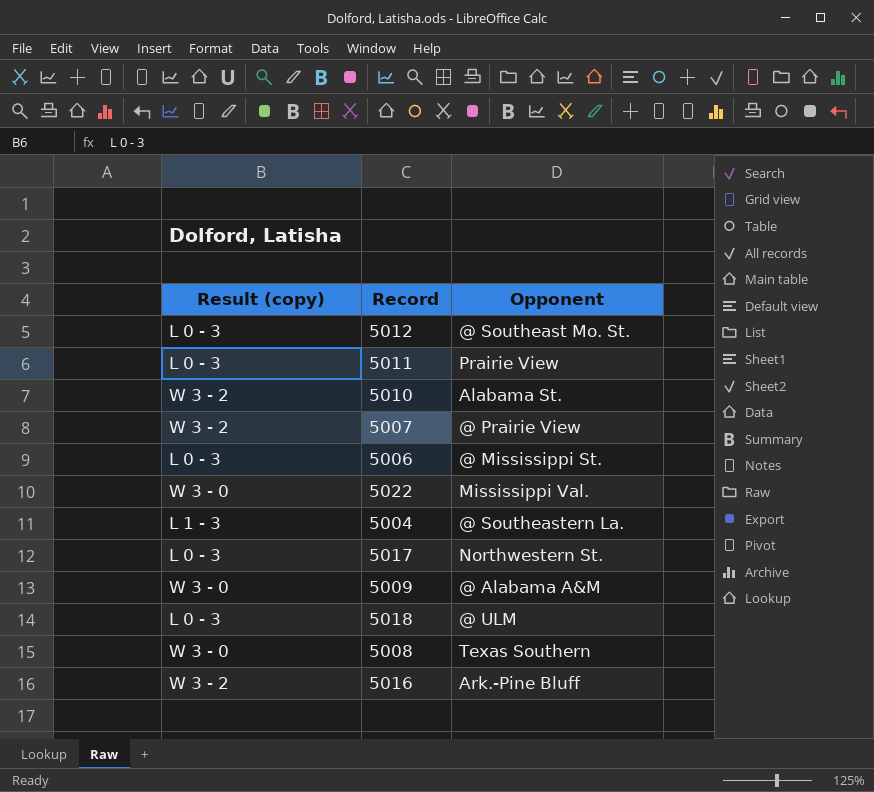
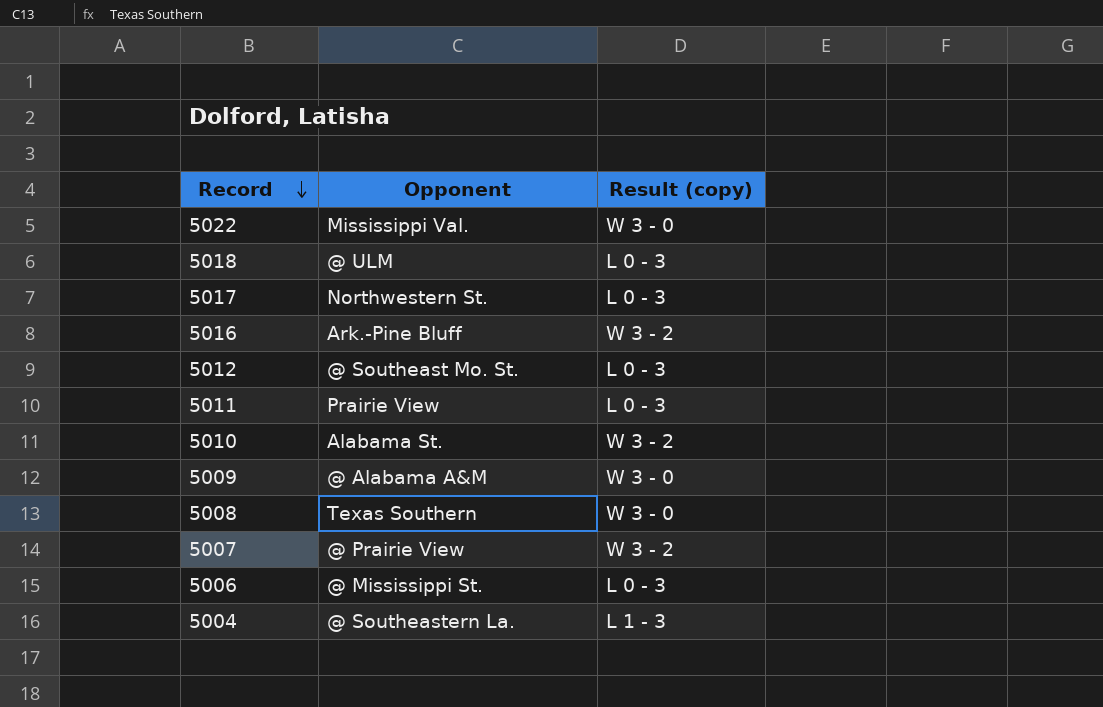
row order: none -> Record descending
column Result (copy) | position: 1 -> 3

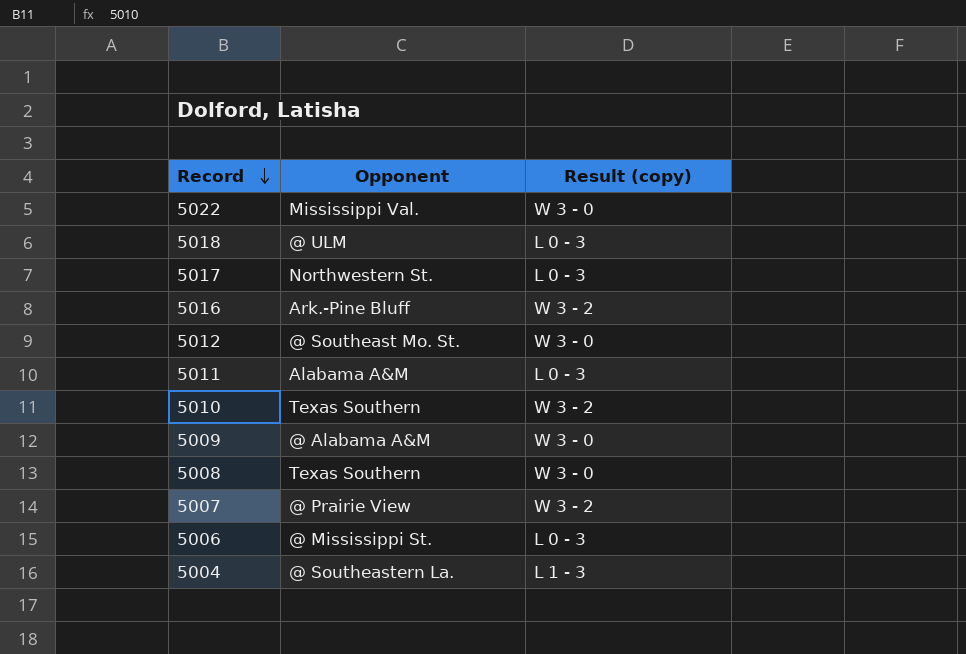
5012 | Result (copy): L 0 - 3 -> W 3 - 0
5011 | Opponent: Prairie View -> Alabama A&M
5010 | Opponent: Alabama St. -> Texas Southern

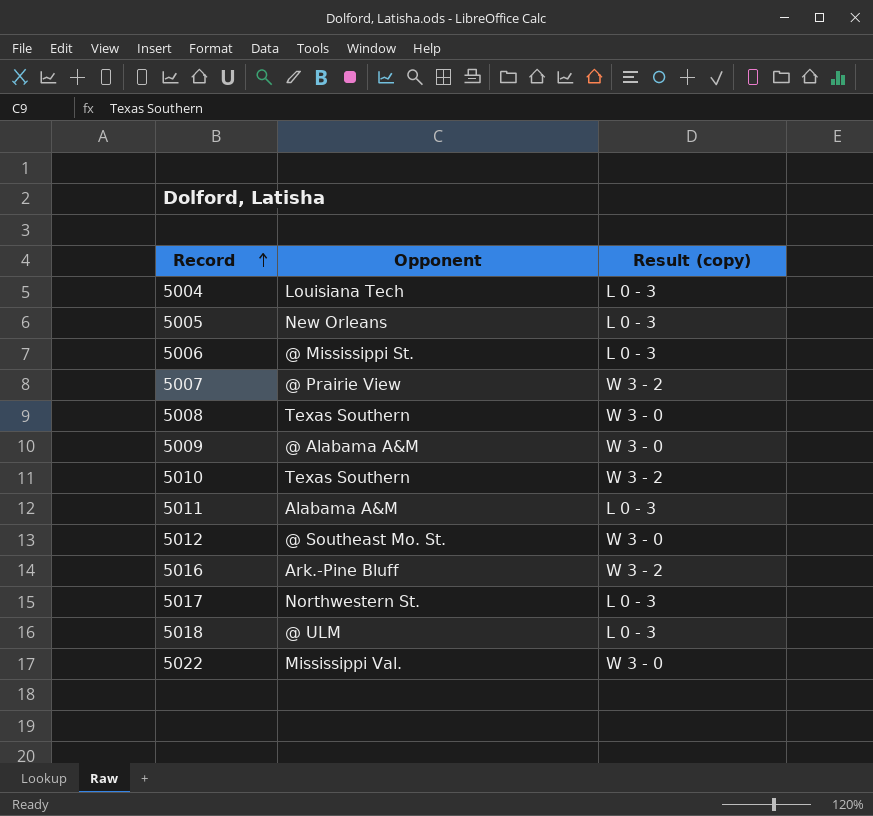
row order: Record descending -> Record ascending
5004 | Opponent: @ Southeastern La. -> Louisiana Tech
5004 | Result (copy): L 1 - 3 -> L 0 - 3
row 5005: none -> New Orleans | L 0 - 3

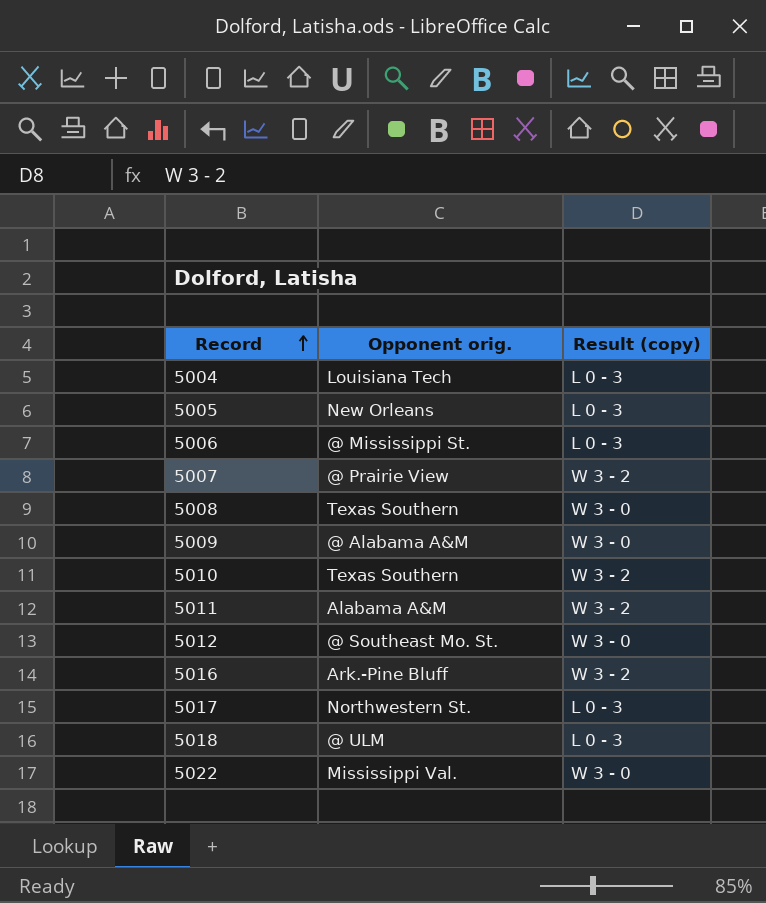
column name: Opponent -> Opponent orig.
5011 | Result (copy): L 0 - 3 -> W 3 - 2

